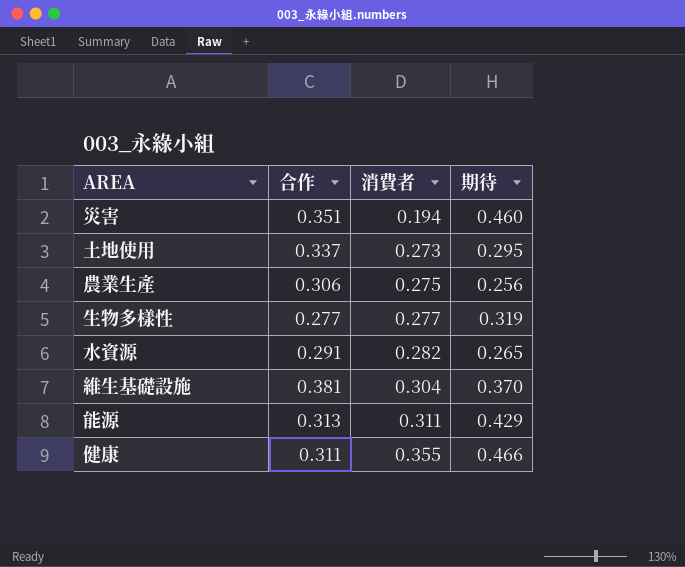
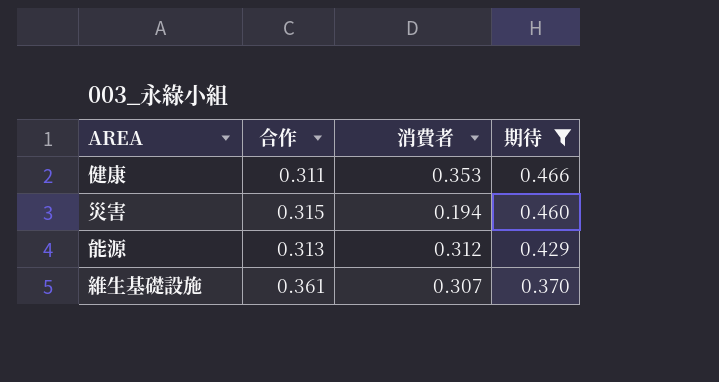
filter: none -> 期待 >= 0.370
row order: 消費者 ascending -> 期待 descending
健康 | 消費者: 0.355 -> 0.353
災害 | 合作: 0.351 -> 0.315
能源 | 消費者: 0.311 -> 0.312
維生基礎設施 | 合作: 0.381 -> 0.361
維生基礎設施 | 消費者: 0.304 -> 0.307

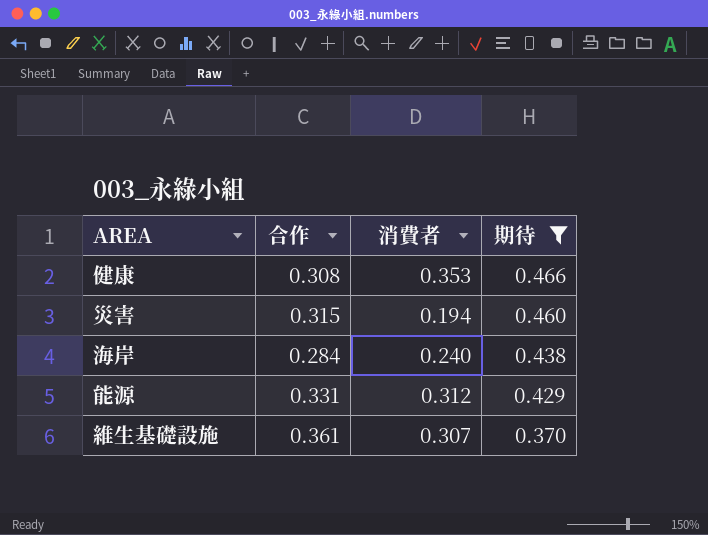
健康 | 合作: 0.311 -> 0.308
row 海岸: none -> 0.284 | 0.240 | 0.438
能源 | 合作: 0.313 -> 0.331

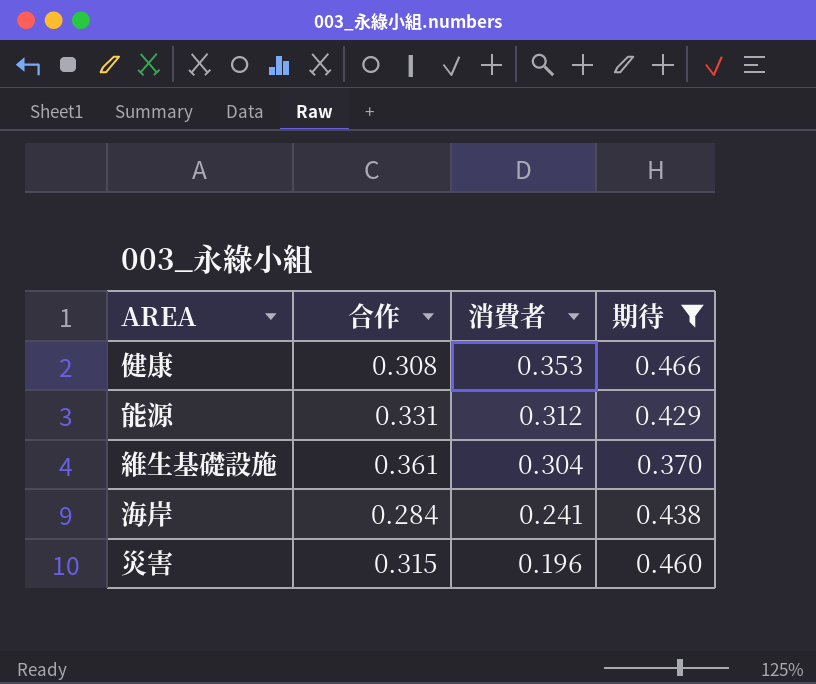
row order: 期待 descending -> 消費者 descending
維生基礎設施 | 消費者: 0.307 -> 0.304
海岸 | 消費者: 0.240 -> 0.241
災害 | 消費者: 0.194 -> 0.196

